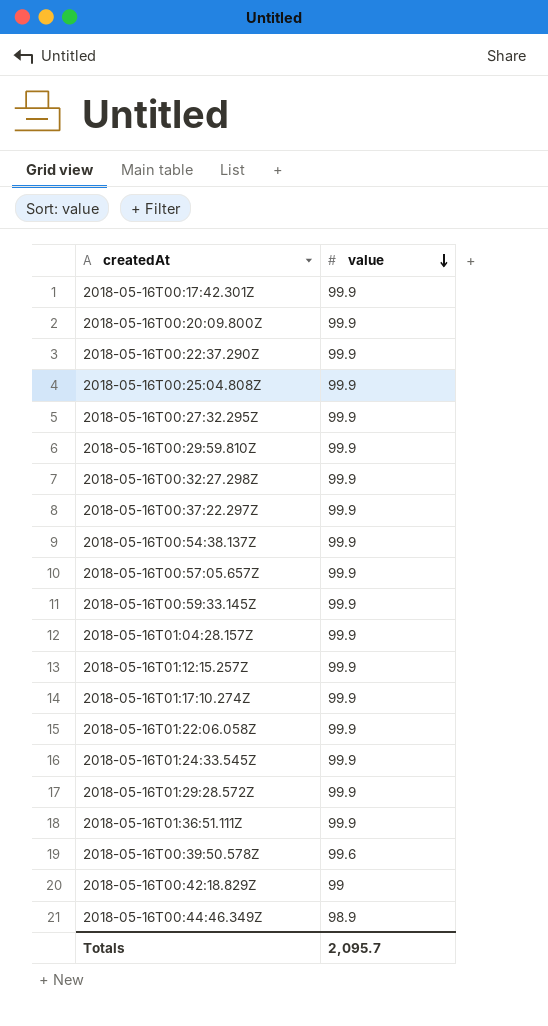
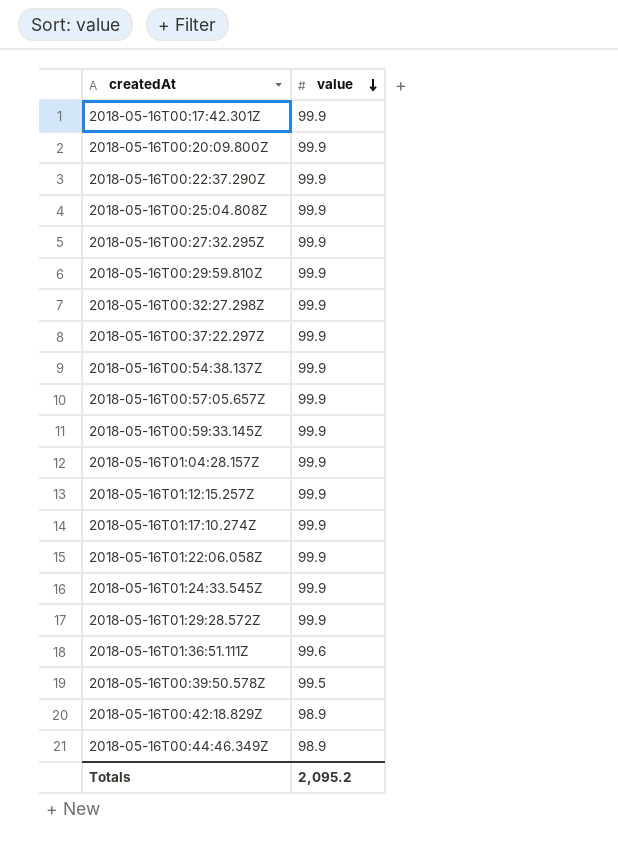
2018-05-16T01:36:51.111Z | value: 99.9 -> 99.6
2018-05-16T00:39:50.578Z | value: 99.6 -> 99.5
2018-05-16T00:42:18.829Z | value: 99 -> 98.9
Totals | value: 2,095.7 -> 2,095.2

